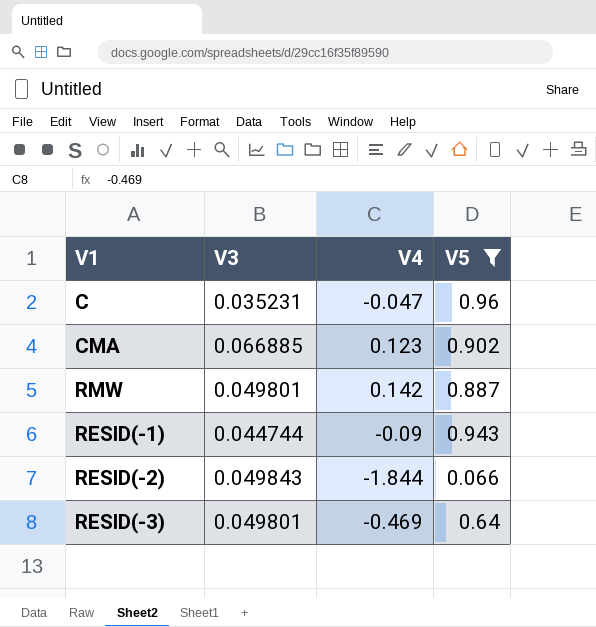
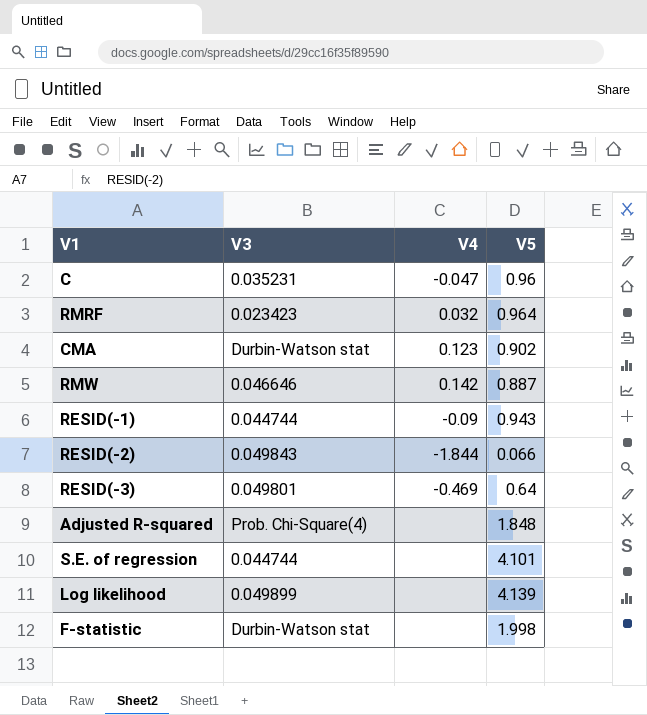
filter: V5 <= 0.96 -> none
CMA | V3: 0.066885 -> Durbin-Watson stat
RMW | V3: 0.049801 -> 0.046646

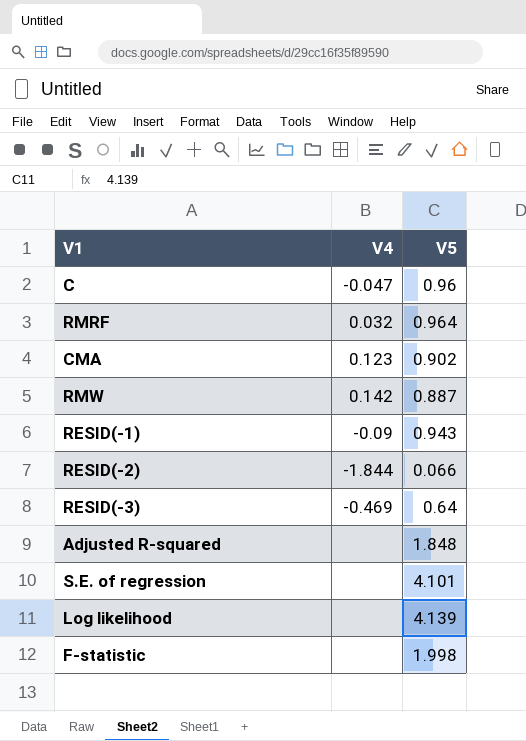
column V3 | position: 2 -> none

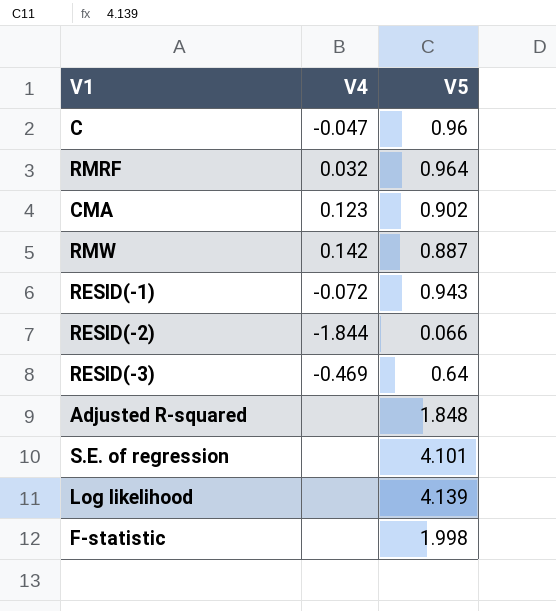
RESID(-1) | V4: -0.09 -> -0.072

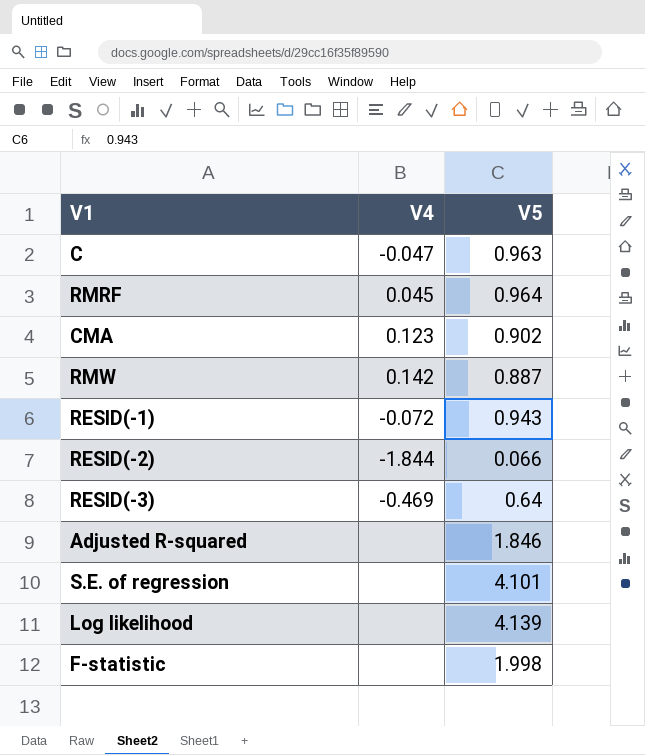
C | V5: 0.96 -> 0.963
RMRF | V4: 0.032 -> 0.045
Adjusted R-squared | V5: 1.848 -> 1.846

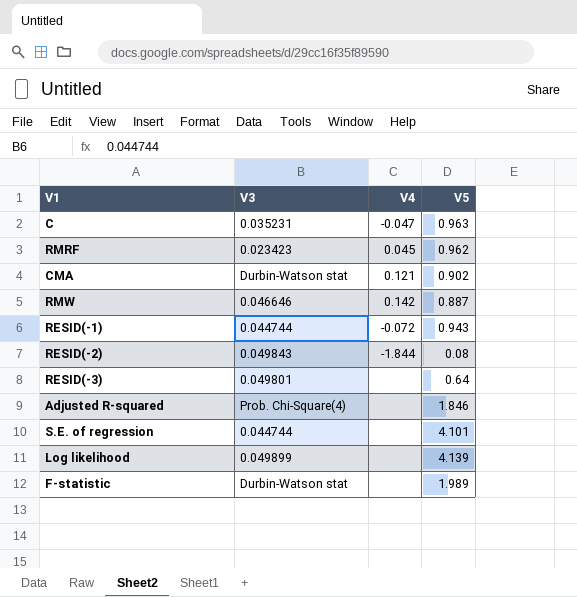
column V3 | position: none -> 2
RMRF | V5: 0.964 -> 0.962
CMA | V4: 0.123 -> 0.121
RESID(-2) | V5: 0.066 -> 0.08
RESID(-3) | V4: -0.469 -> none
F-statistic | V5: 1.998 -> 1.989

